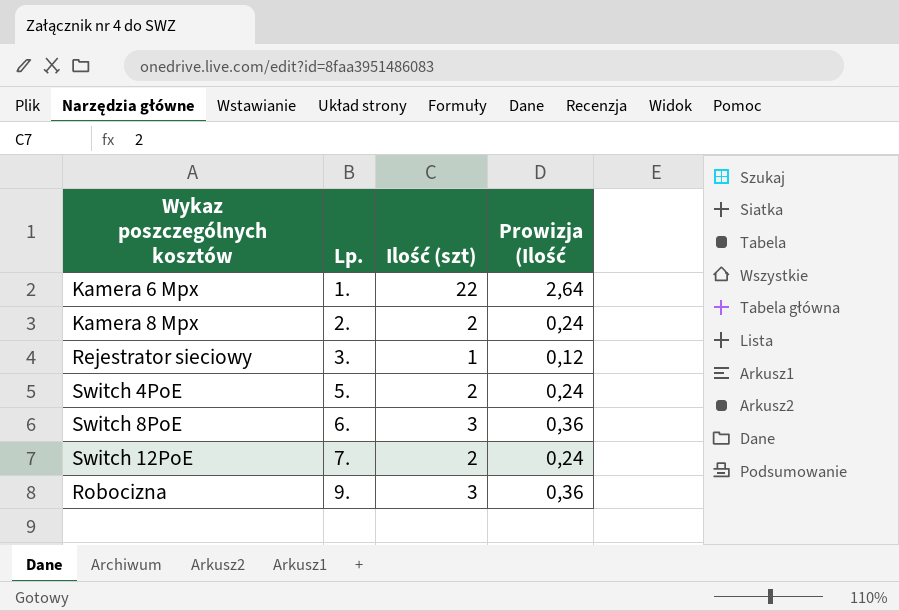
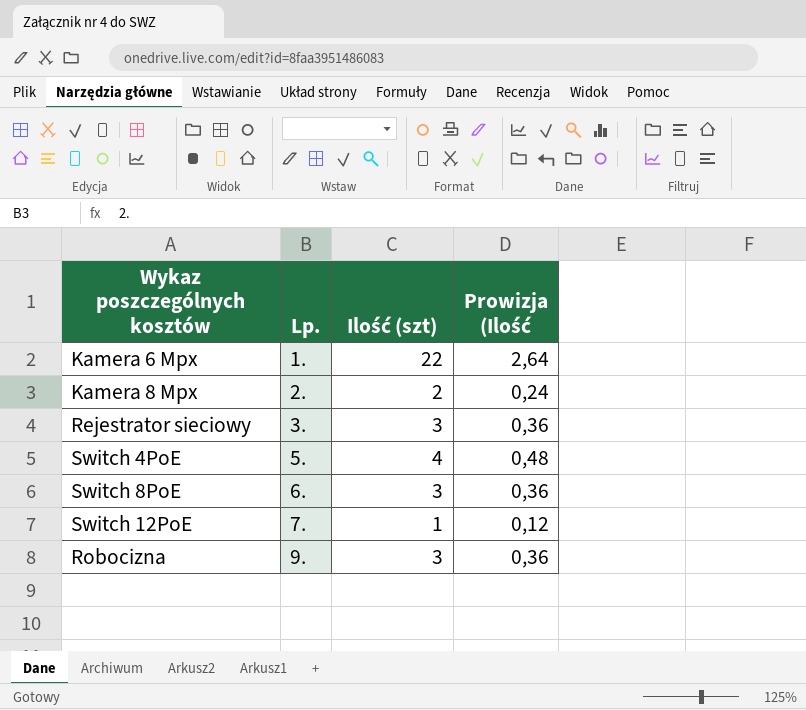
Rejestrator sieciowy | Ilość (szt): 1 -> 3
Rejestrator sieciowy | Prowizja (Ilość: 0,12 -> 0,36
Switch 4PoE | Ilość (szt): 2 -> 4
Switch 4PoE | Prowizja (Ilość: 0,24 -> 0,48
Switch 12PoE | Ilość (szt): 2 -> 1
Switch 12PoE | Prowizja (Ilość: 0,24 -> 0,12

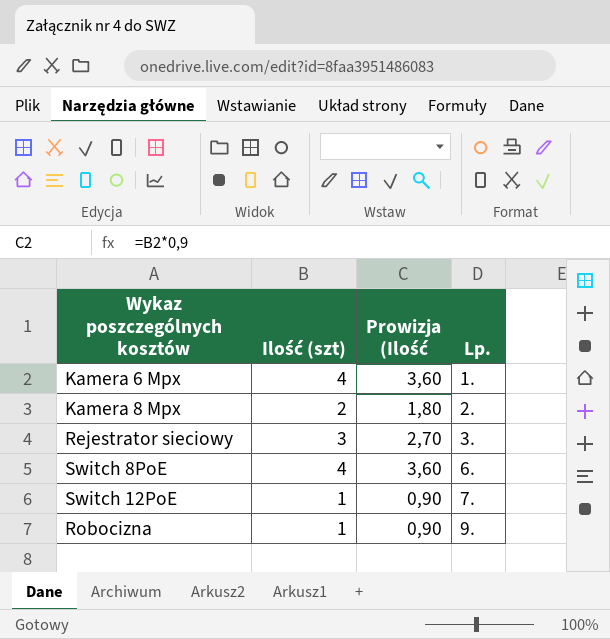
column Prowizja (Ilość | formula: [Ilość (szt)] * 0,12 -> [Ilość (szt)] * 0,9
column Lp. | position: 2 -> 4
row Switch 4PoE: 5. | 4 | 0,48 -> none
Kamera 6 Mpx | Ilość (szt): 22 -> 4
Switch 8PoE | Ilość (szt): 3 -> 4
Robocizna | Ilość (szt): 3 -> 1

